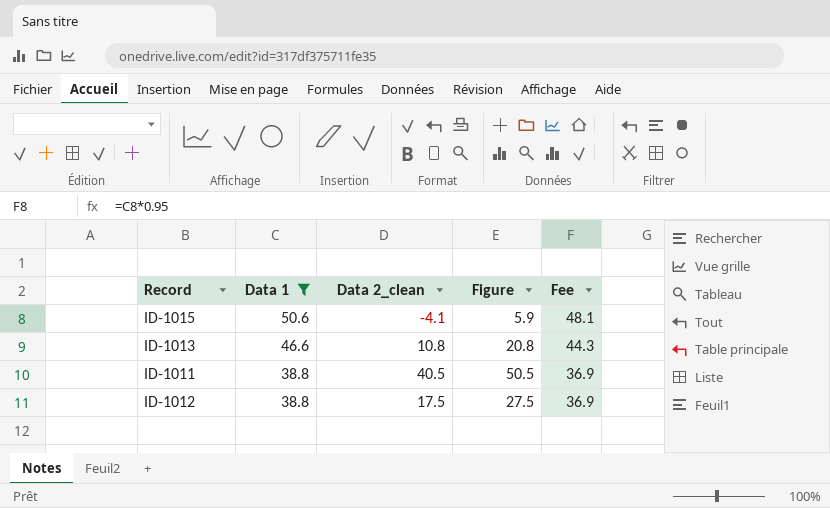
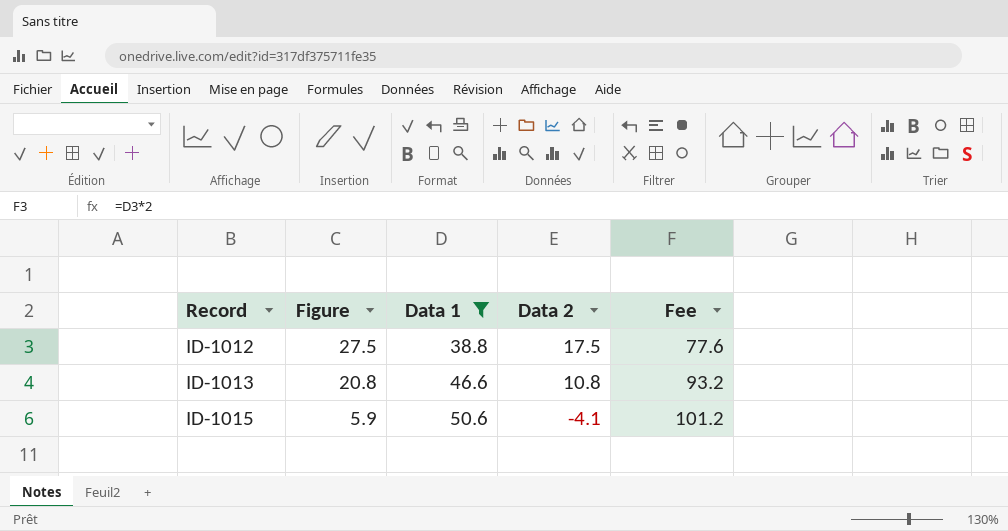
row order: Data 1 descending -> Record ascending
column Figure | position: 4 -> 2
column name: Data 2_clean -> Data 2
column Fee | formula: [Data 1] * 0.95 -> [Data 1] * 2
row ID-1011: 38.8 | 40.5 | 50.5 | 36.9 -> none

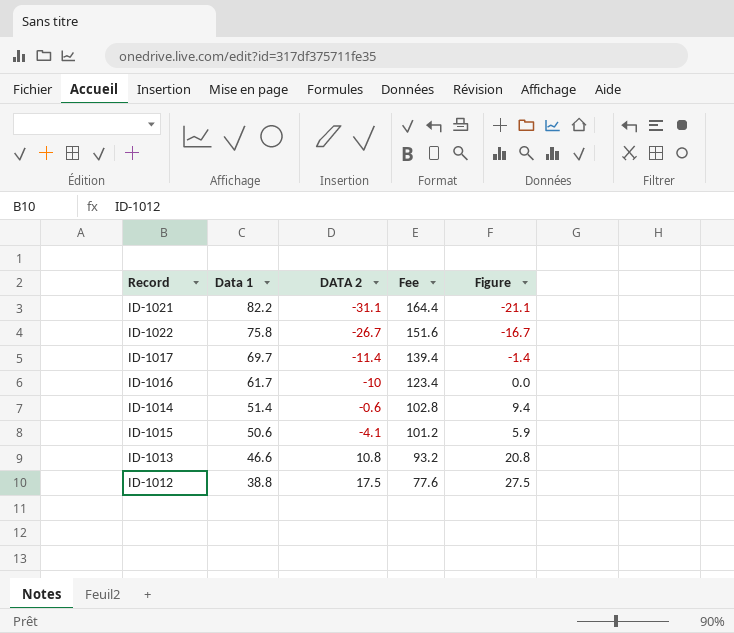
filter: Data 1 <= 50.6 -> none
row order: Record ascending -> Data 1 descending
column name: Data 2 -> DATA 2
column Figure | position: 2 -> 5

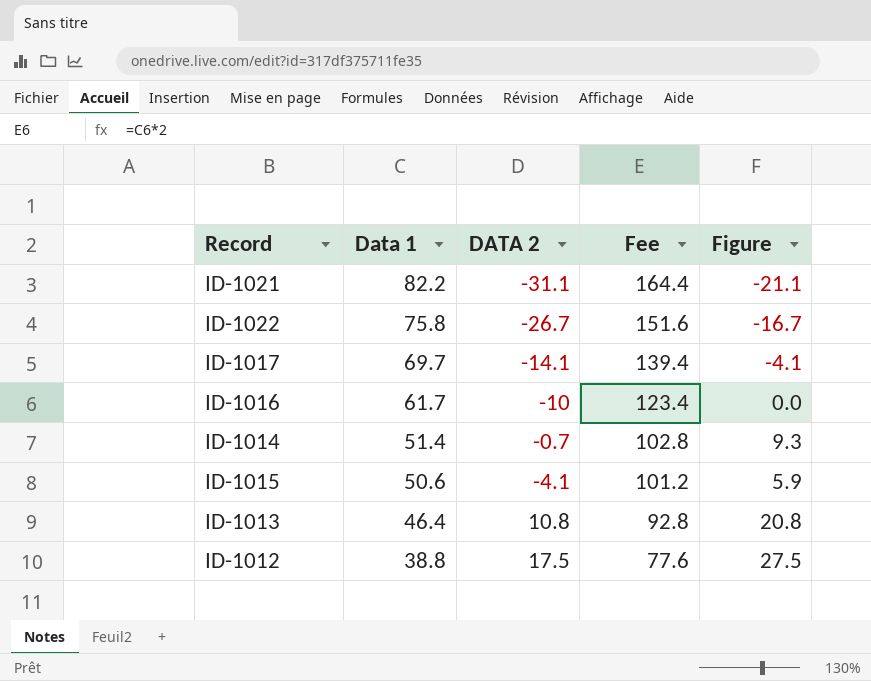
ID-1017 | DATA 2: -11.4 -> -14.1
ID-1017 | Figure: -1.4 -> -4.1
ID-1014 | DATA 2: -0.6 -> -0.7
ID-1014 | Figure: 9.4 -> 9.3
ID-1013 | Data 1: 46.6 -> 46.4
ID-1013 | Fee: 93.2 -> 92.8

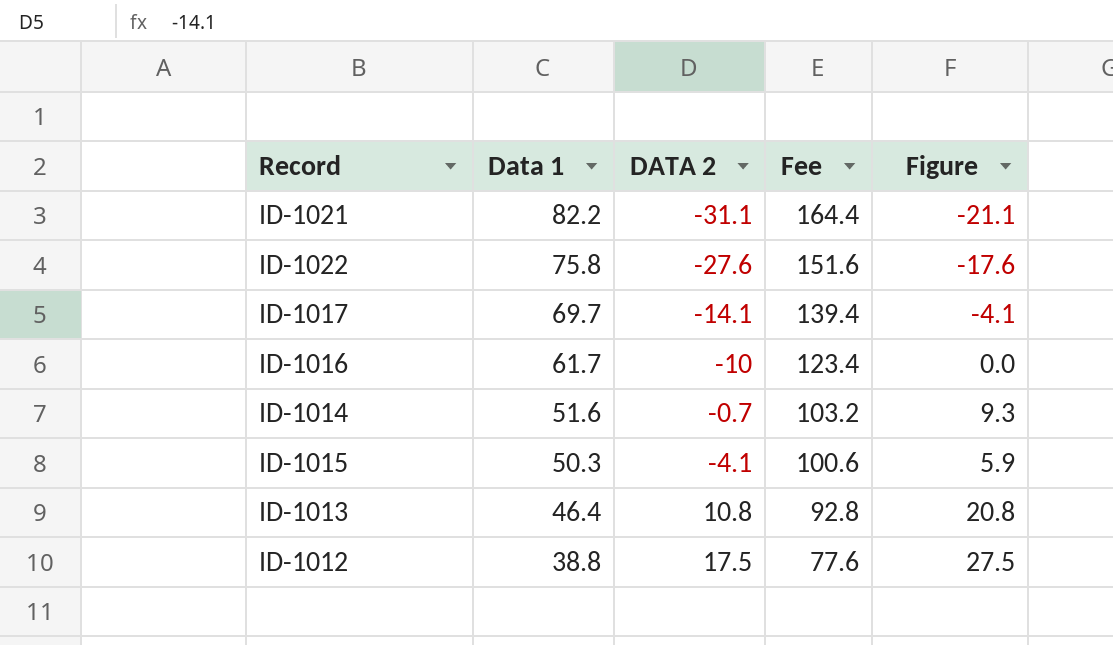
ID-1022 | DATA 2: -26.7 -> -27.6
ID-1022 | Figure: -16.7 -> -17.6
ID-1014 | Data 1: 51.4 -> 51.6
ID-1014 | Fee: 102.8 -> 103.2
ID-1015 | Data 1: 50.6 -> 50.3
ID-1015 | Fee: 101.2 -> 100.6

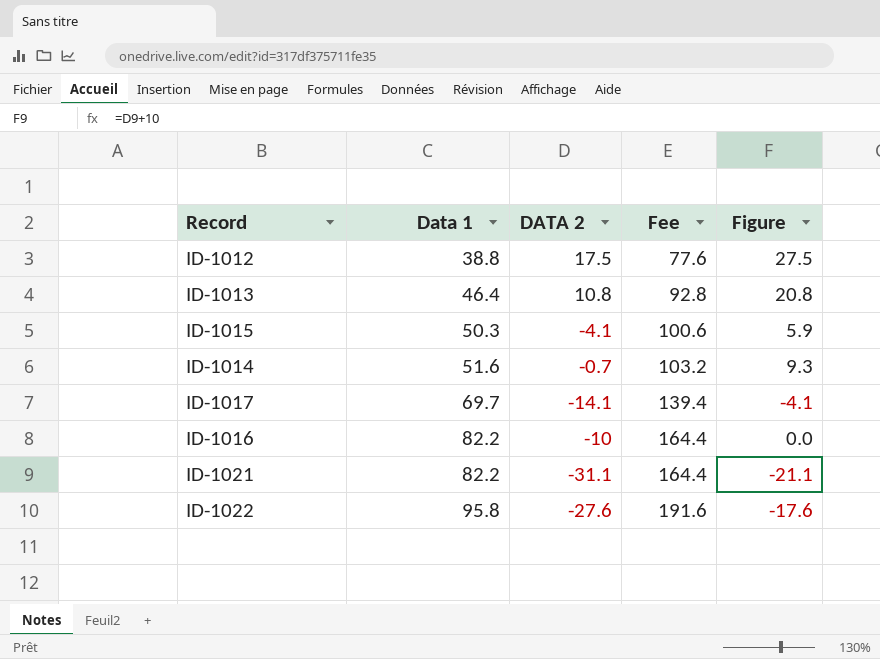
row order: Data 1 descending -> Data 1 ascending
ID-1016 | Data 1: 61.7 -> 82.2
ID-1016 | Fee: 123.4 -> 164.4
ID-1022 | Data 1: 75.8 -> 95.8
ID-1022 | Fee: 151.6 -> 191.6

